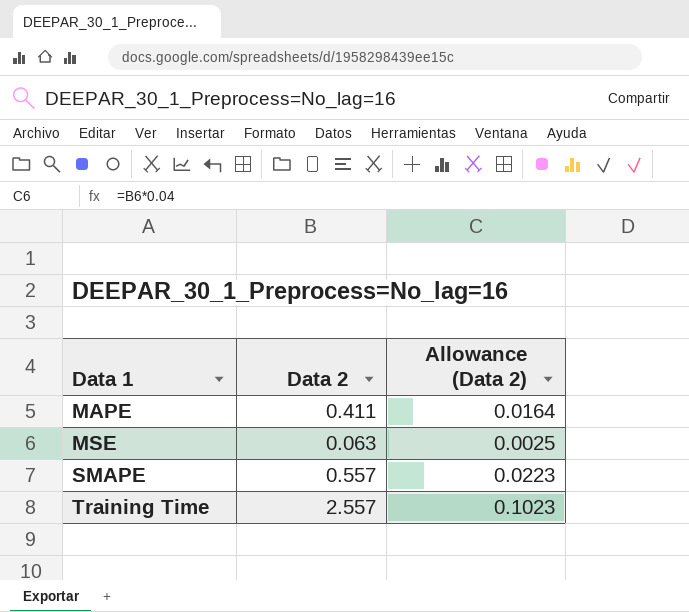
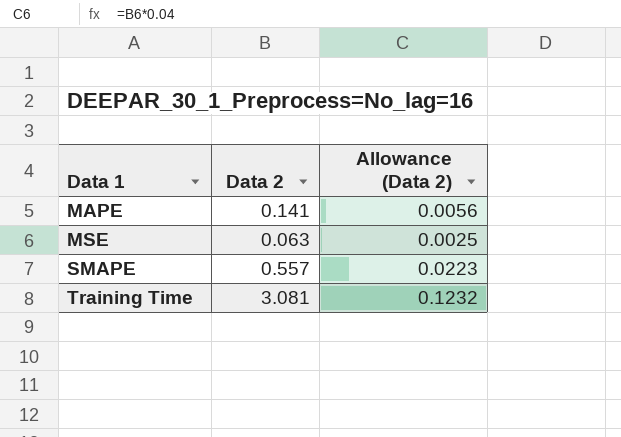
MAPE | Data 2: 0.411 -> 0.141
MAPE | Allowance (Data 2): 0.0164 -> 0.0056
Training Time | Data 2: 2.557 -> 3.081
Training Time | Allowance (Data 2): 0.1023 -> 0.1232

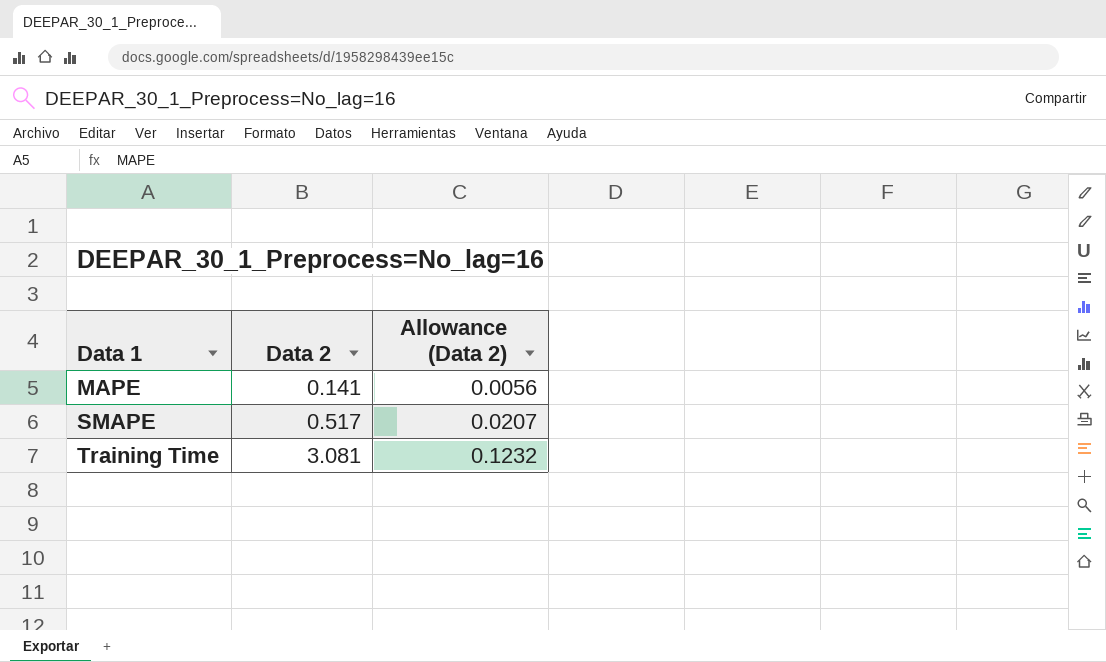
row MSE: 0.063 | 0.0025 -> none
SMAPE | Data 2: 0.557 -> 0.517
SMAPE | Allowance (Data 2): 0.0223 -> 0.0207

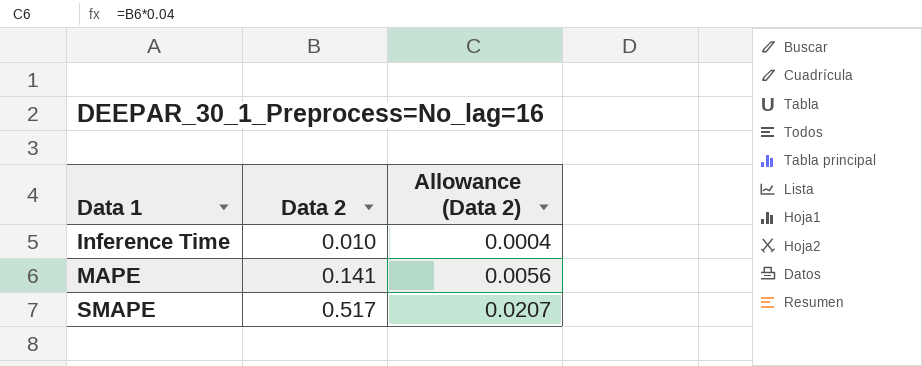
row Training Time: 3.081 | 0.1232 -> none
row Inference Time: none -> 0.010 | 0.0004

